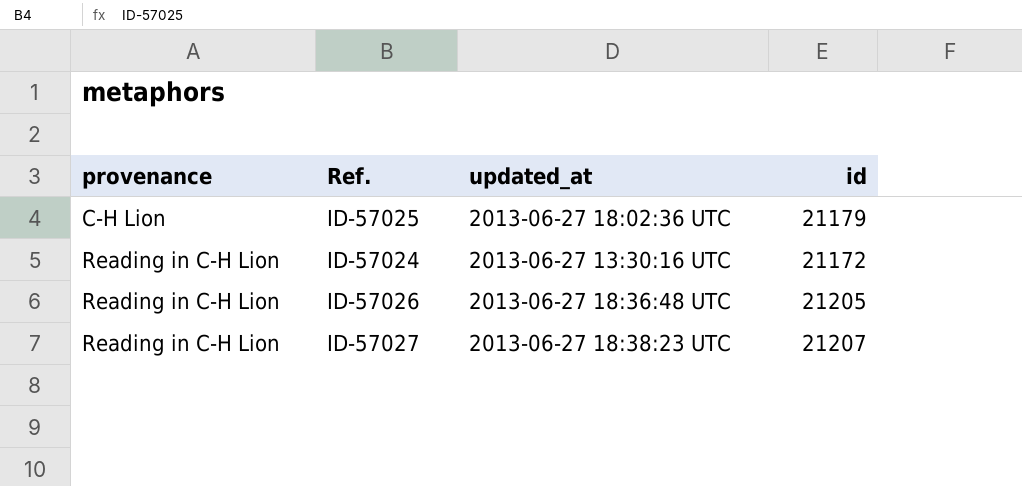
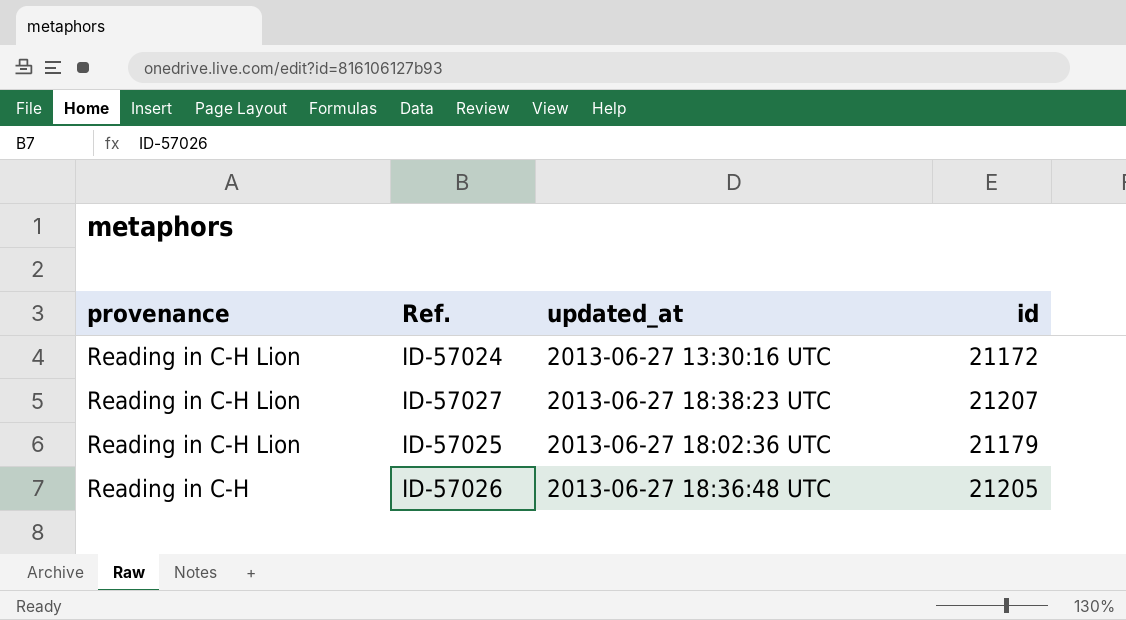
row order: provenance ascending -> provenance descending
ID-57025 | provenance: C-H Lion -> Reading in C-H Lion
ID-57026 | provenance: Reading in C-H Lion -> Reading in C-H

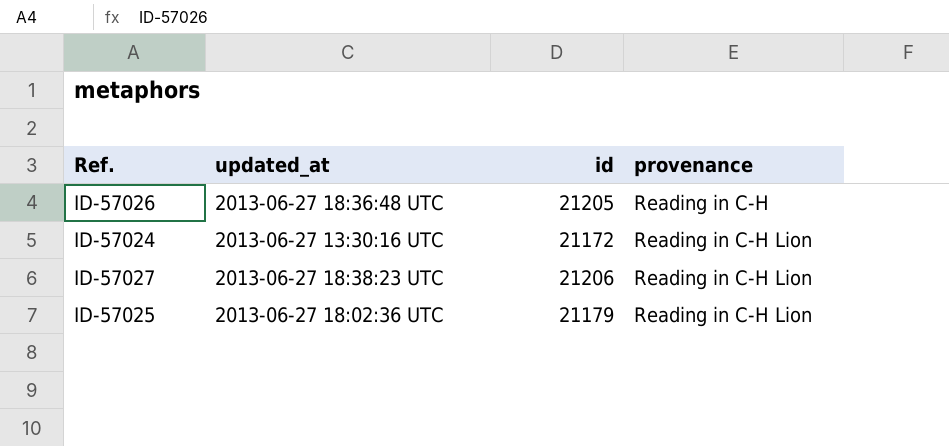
row order: provenance descending -> provenance ascending
column provenance | position: 1 -> 4
ID-57027 | id: 21207 -> 21206

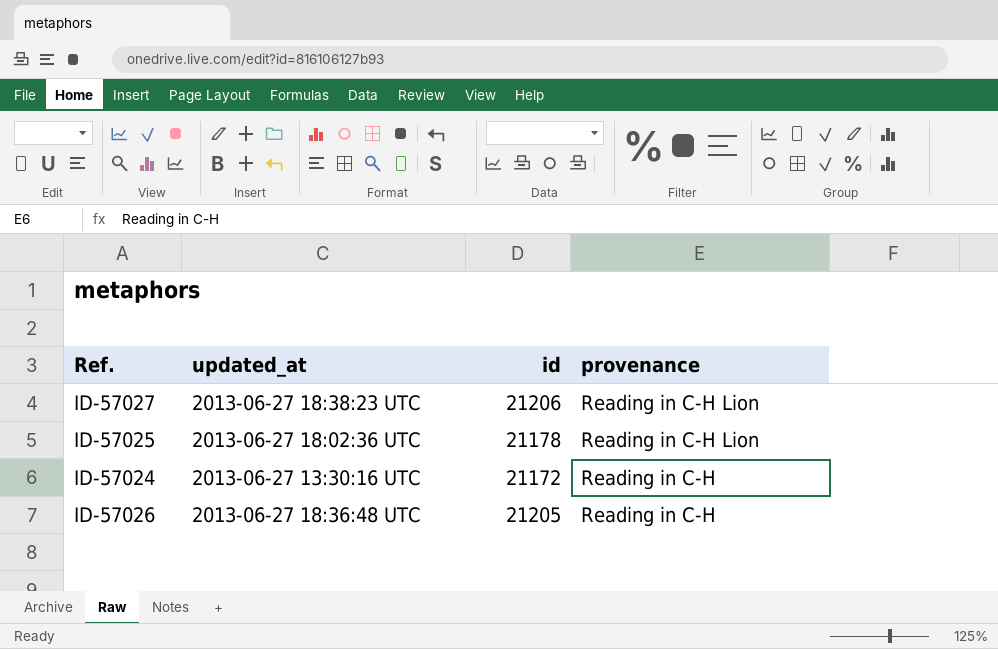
row order: provenance ascending -> provenance descending
ID-57025 | id: 21179 -> 21178
ID-57024 | provenance: Reading in C-H Lion -> Reading in C-H

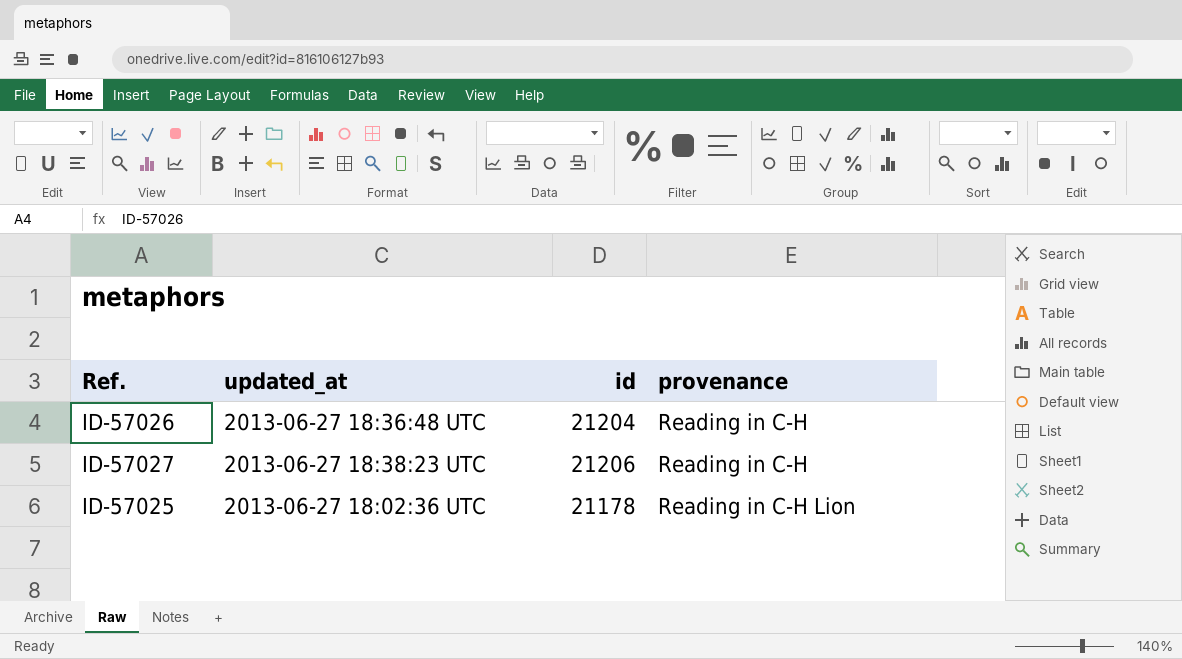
row order: provenance descending -> provenance ascending
row ID-57024: 2013-06-27 13:30:16 UTC | 21172 | Reading in C-H -> none
ID-57026 | id: 21205 -> 21204
ID-57027 | provenance: Reading in C-H Lion -> Reading in C-H

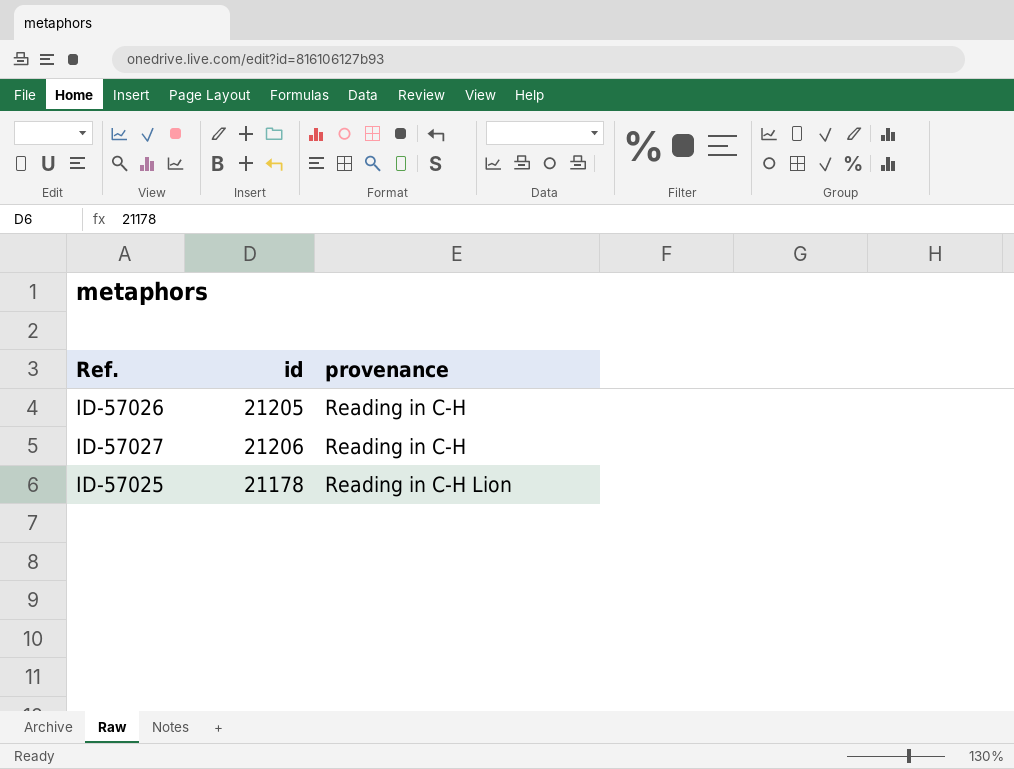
column updated_at | position: 2 -> none
ID-57026 | id: 21204 -> 21205

